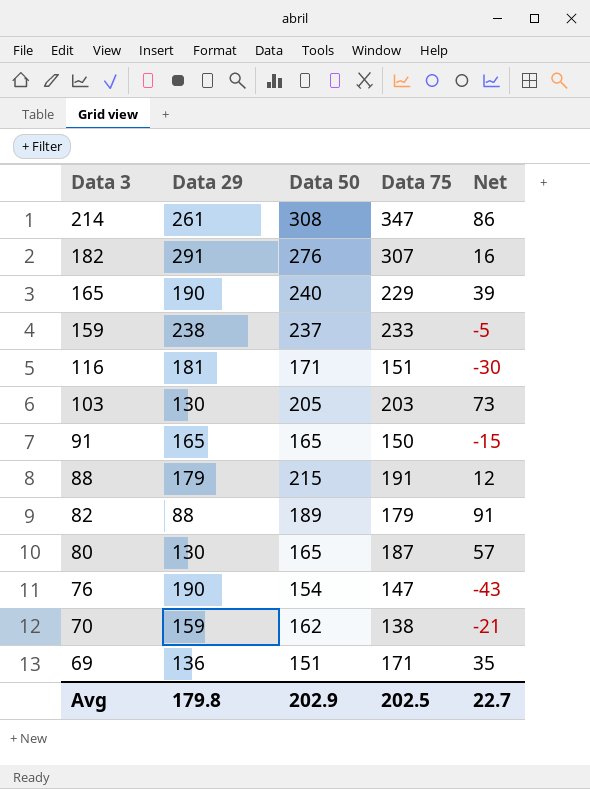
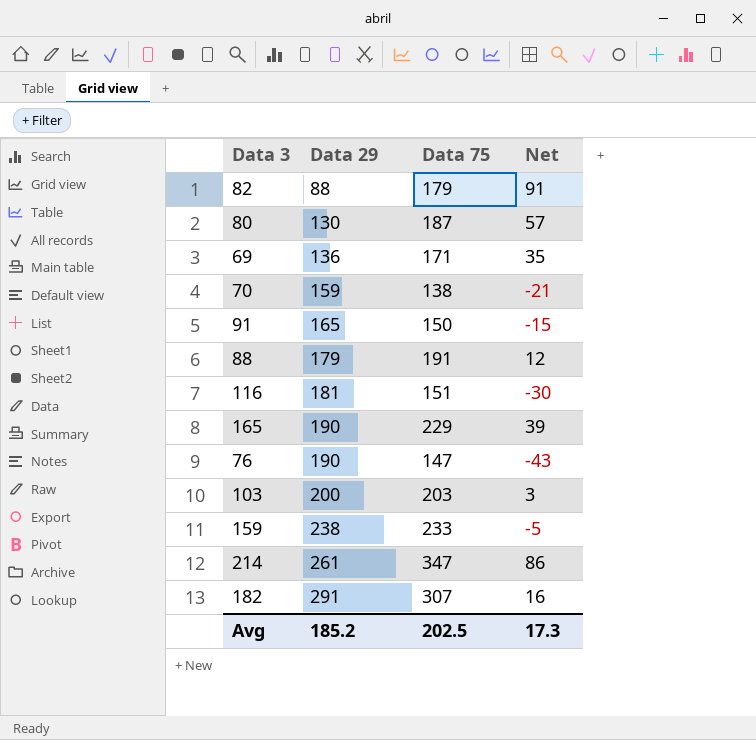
row order: Data 3 descending -> Data 29 ascending
column Data 50 | position: 3 -> none
103 | Data 29: 130 -> 200
103 | Net: 73 -> 3
Avg | Data 29: 179.8 -> 185.2
Avg | Net: 22.7 -> 17.3

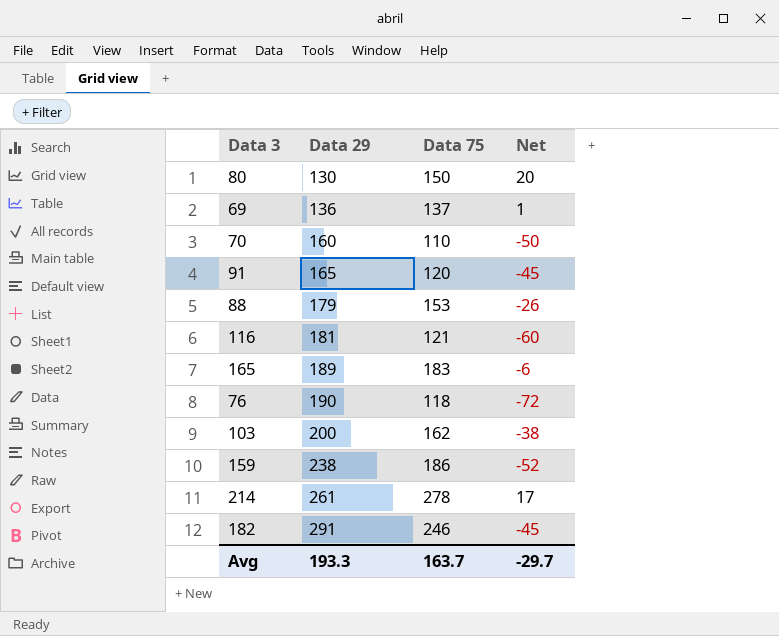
row 82: 88 | 179 | 91 -> none
80 | Data 75: 187 -> 150
80 | Net: 57 -> 20
69 | Data 75: 171 -> 137
69 | Net: 35 -> 1
70 | Data 29: 159 -> 160
70 | Data 75: 138 -> 110
70 | Net: -21 -> -50
91 | Data 75: 150 -> 120
91 | Net: -15 -> -45
88 | Data 75: 191 -> 153
88 | Net: 12 -> -26
116 | Data 75: 151 -> 121
116 | Net: -30 -> -60
165 | Data 29: 190 -> 189
165 | Data 75: 229 -> 183
165 | Net: 39 -> -6
76 | Data 75: 147 -> 118
76 | Net: -43 -> -72
103 | Data 75: 203 -> 162
103 | Net: 3 -> -38
159 | Data 75: 233 -> 186
159 | Net: -5 -> -52
214 | Data 75: 347 -> 278
214 | Net: 86 -> 17
182 | Data 75: 307 -> 246
182 | Net: 16 -> -45
Avg | Data 29: 185.2 -> 193.3
Avg | Data 75: 202.5 -> 163.7
Avg | Net: 17.3 -> -29.7

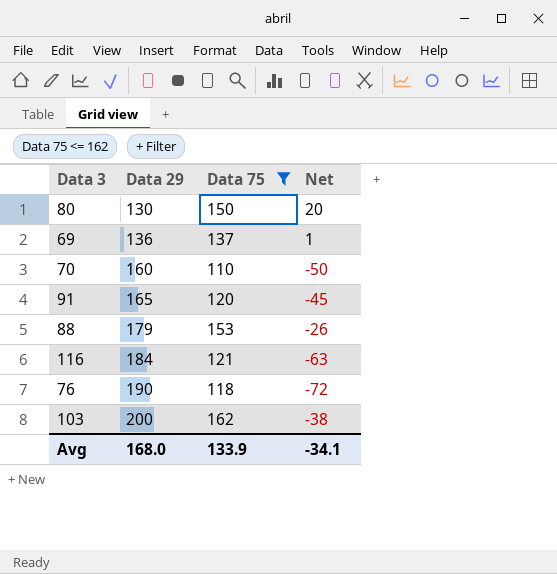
filter: none -> Data 75 <= 162
116 | Data 29: 181 -> 184
116 | Net: -60 -> -63
Avg | Data 29: 193.3 -> 168.0
Avg | Data 75: 163.7 -> 133.9
Avg | Net: -29.7 -> -34.1

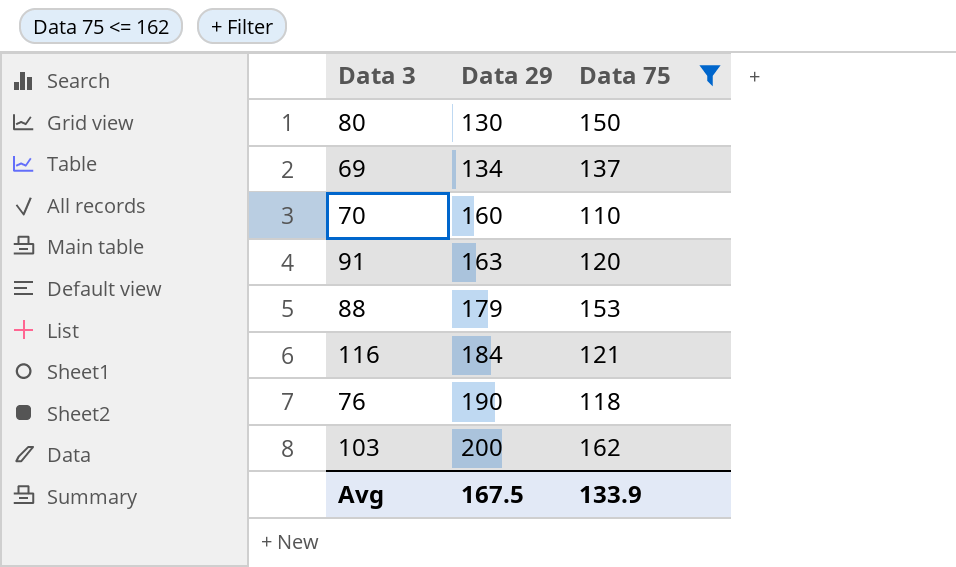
column Net | formula: [Data 75] - [Data 29] -> none
69 | Data 29: 136 -> 134
91 | Data 29: 165 -> 163
Avg | Data 29: 168.0 -> 167.5

